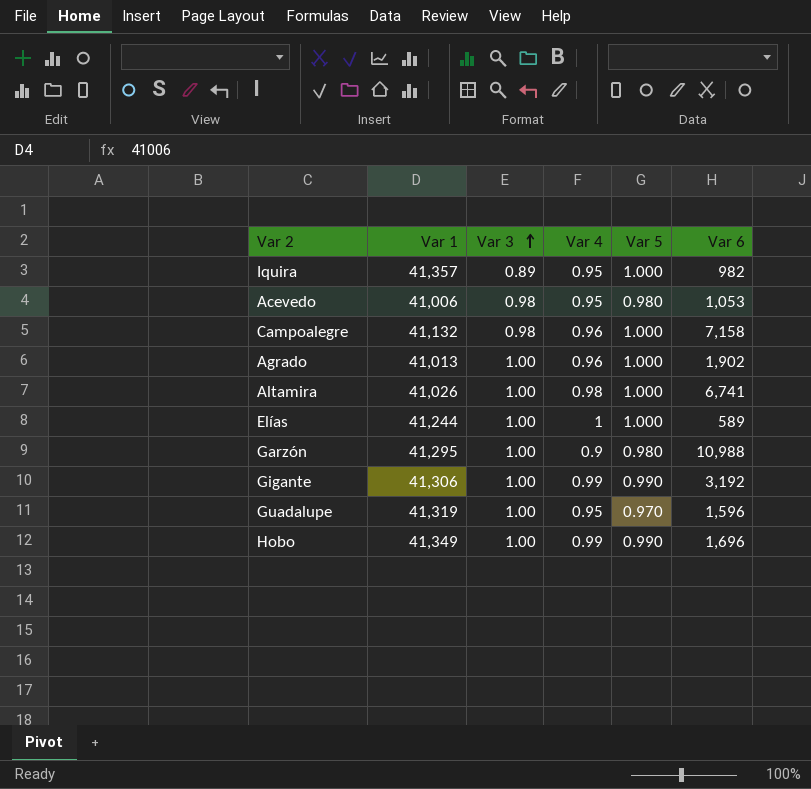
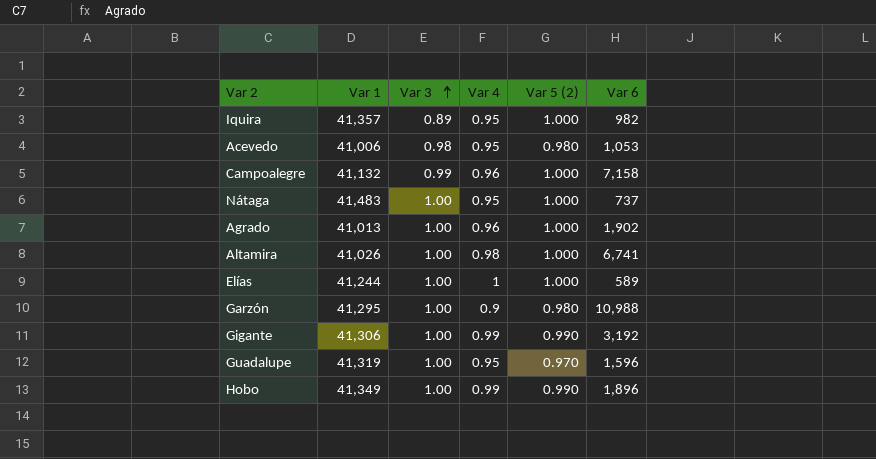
column name: Var 5 -> Var 5 (2)
Campoalegre | Var 3: 0.98 -> 0.99
row Nátaga: none -> 41,483 | 1.00 | 0.95 | 1.000 | 737
Hobo | Var 6: 1,696 -> 1,896

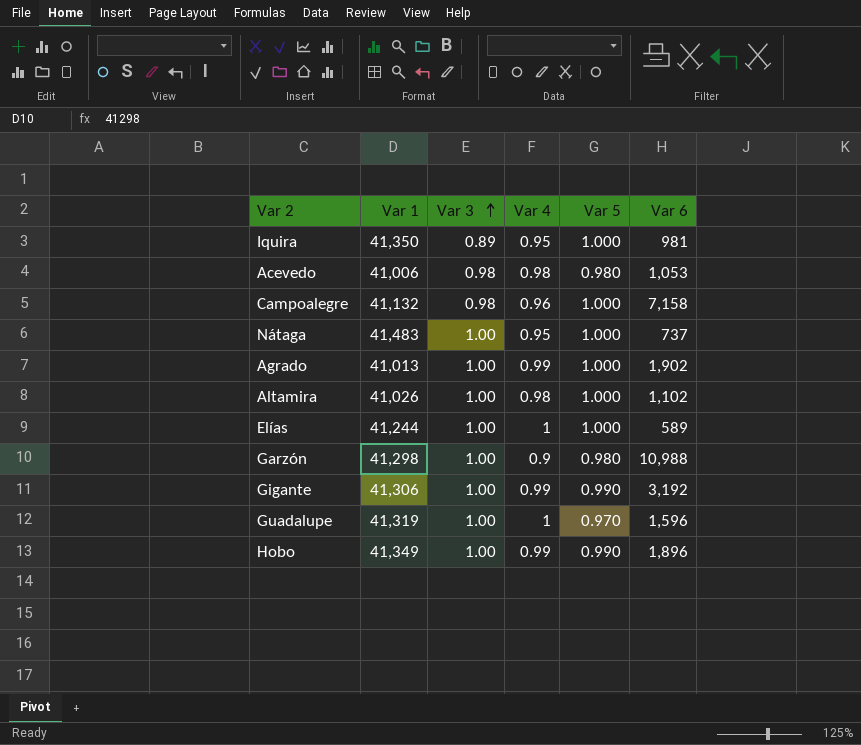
column name: Var 5 (2) -> Var 5
Iquira | Var 1: 41,357 -> 41,350
Iquira | Var 6: 982 -> 981
Acevedo | Var 4: 0.95 -> 0.98
Campoalegre | Var 3: 0.99 -> 0.98
Agrado | Var 4: 0.96 -> 0.99
Altamira | Var 6: 6,741 -> 1,102
Garzón | Var 1: 41,295 -> 41,298
Guadalupe | Var 4: 0.95 -> 1

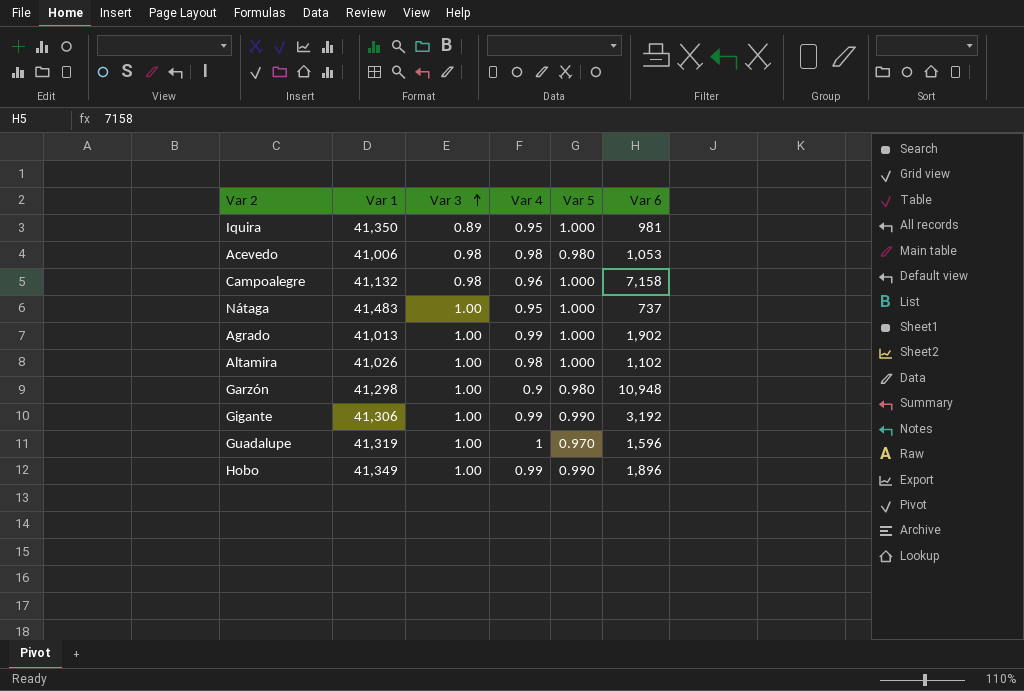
row Elías: 41,244 | 1.00 | 1 | 1.000 | 589 -> none
Garzón | Var 6: 10,988 -> 10,948

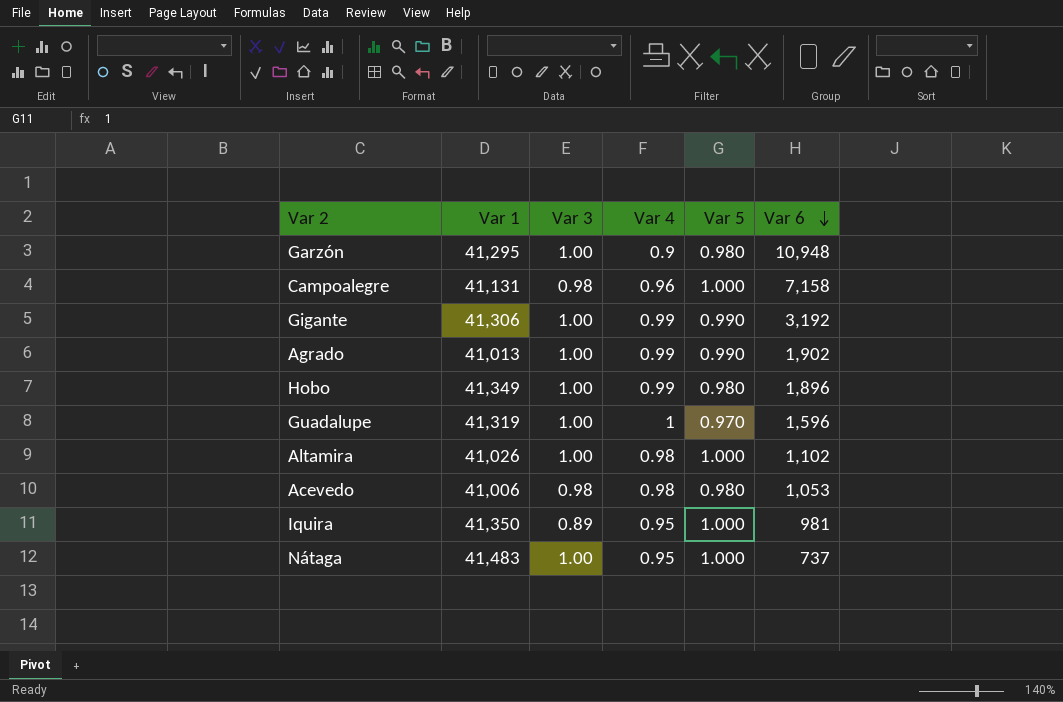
row order: Var 3 ascending -> Var 6 descending
Garzón | Var 1: 41,298 -> 41,295
Campoalegre | Var 1: 41,132 -> 41,131
Agrado | Var 5: 1.000 -> 0.990
Hobo | Var 5: 0.990 -> 0.980

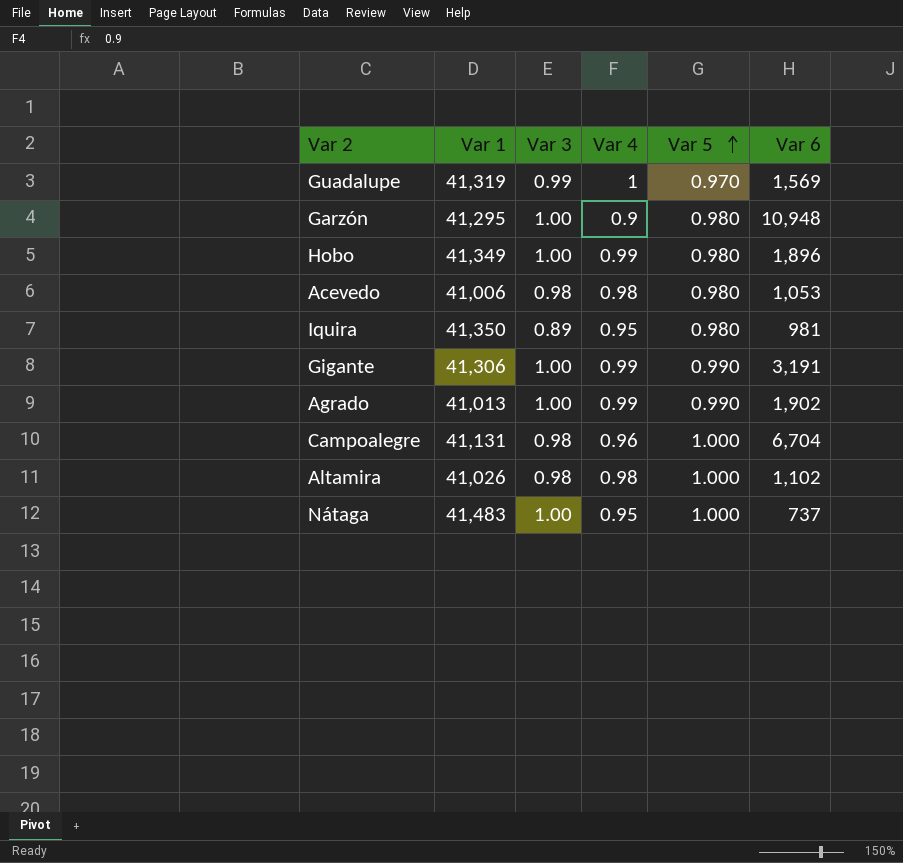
row order: Var 6 descending -> Var 5 ascending
Guadalupe | Var 3: 1.00 -> 0.99
Guadalupe | Var 6: 1,596 -> 1,569
Iquira | Var 5: 1.000 -> 0.980
Gigante | Var 6: 3,192 -> 3,191
Campoalegre | Var 6: 7,158 -> 6,704
Altamira | Var 3: 1.00 -> 0.98

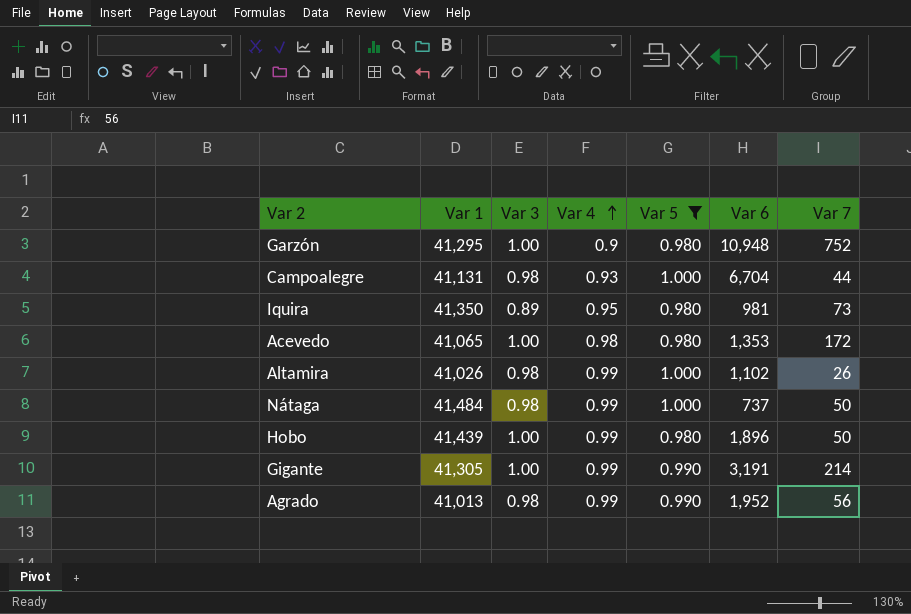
filter: none -> Var 5 != 0.970
row order: Var 5 ascending -> Var 4 ascending
column Var 7 | position: none -> 7
Campoalegre | Var 4: 0.96 -> 0.93
Acevedo | Var 1: 41,006 -> 41,065
Acevedo | Var 3: 0.98 -> 1.00
Acevedo | Var 6: 1,053 -> 1,353
Altamira | Var 4: 0.98 -> 0.99
Nátaga | Var 1: 41,483 -> 41,484
Nátaga | Var 3: 1.00 -> 0.98
Nátaga | Var 4: 0.95 -> 0.99
Hobo | Var 1: 41,349 -> 41,439
Gigante | Var 1: 41,306 -> 41,305
Agrado | Var 3: 1.00 -> 0.98
Agrado | Var 6: 1,902 -> 1,952

